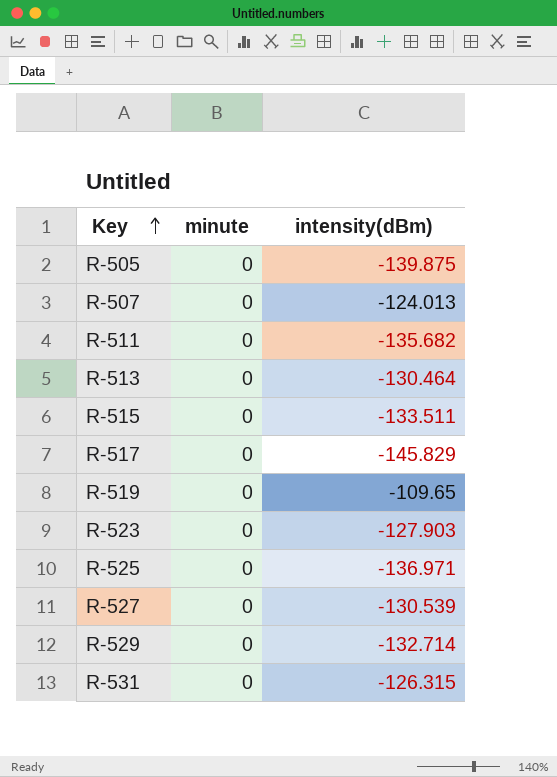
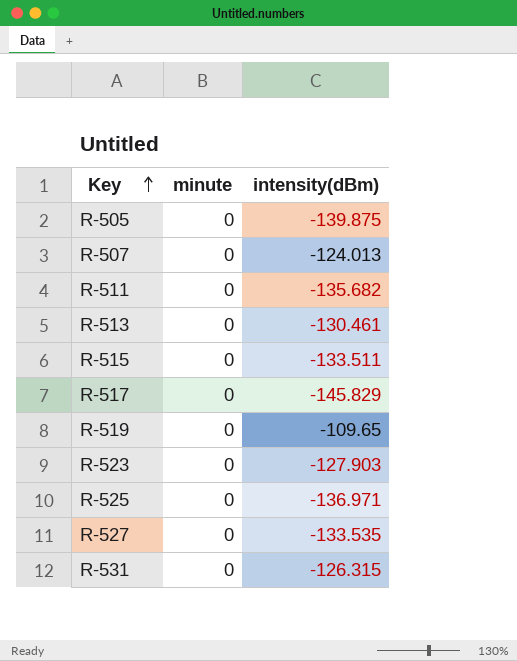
row R-529: 0 | -132.714 -> none
R-513 | intensity(dBm): -130.464 -> -130.461
R-527 | intensity(dBm): -130.539 -> -133.535

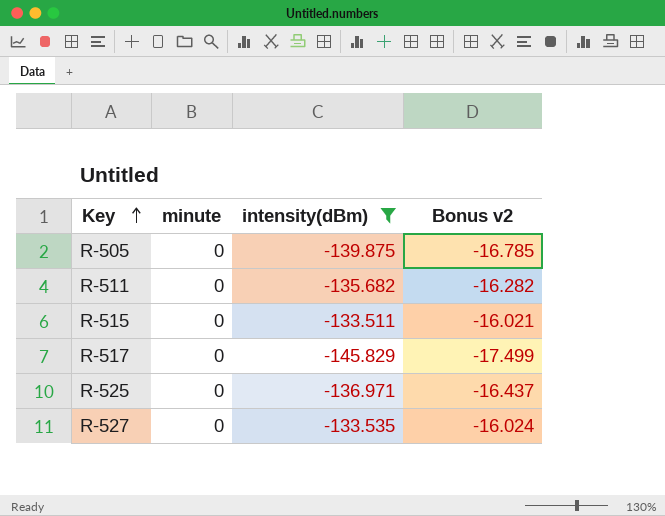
filter: none -> intensity(dBm) <= -133.511
column Bonus v2 | formula: none -> [intensity(dBm)] * 0.12

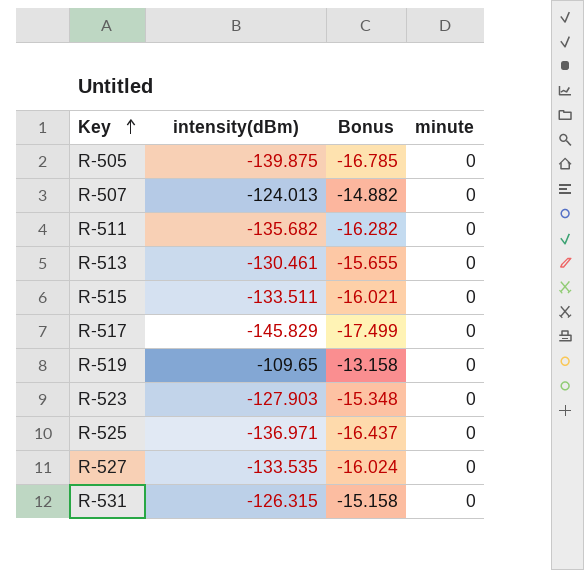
filter: intensity(dBm) <= -133.511 -> none
column name: Bonus v2 -> Bonus
column minute | position: 2 -> 4

